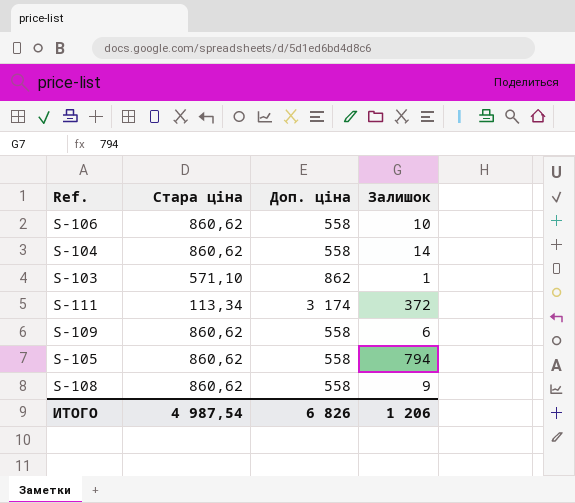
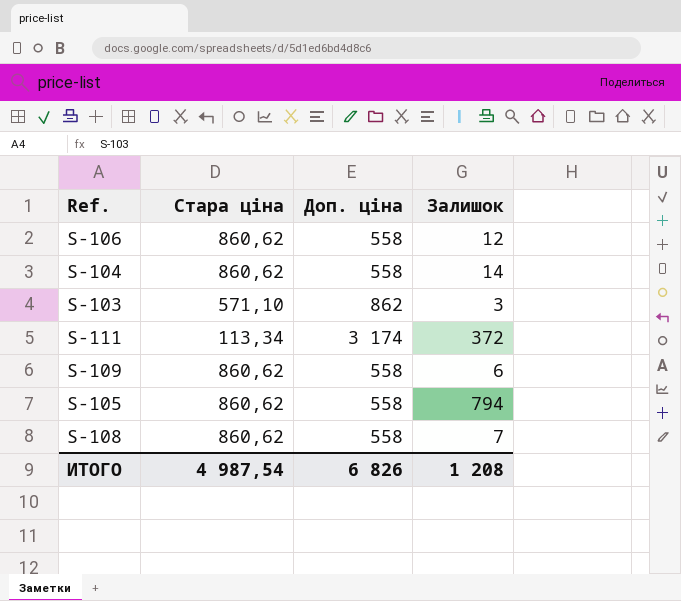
S-106 | Залишок: 10 -> 12
S-103 | Залишок: 1 -> 3
S-108 | Залишок: 9 -> 7
ИТОГО | Залишок: 1 206 -> 1 208

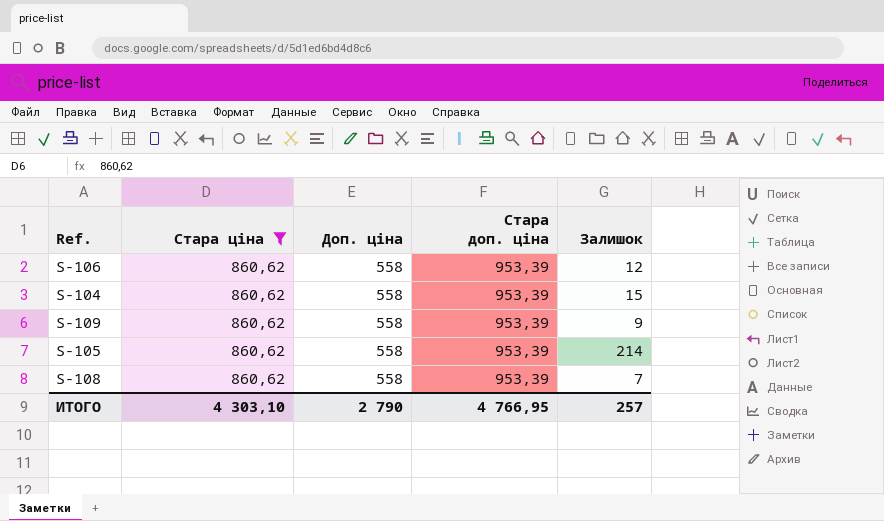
filter: none -> Стара ціна = 860,62
column Стара доп. ціна | position: none -> 4
S-104 | Залишок: 14 -> 15
S-109 | Залишок: 6 -> 9
S-105 | Залишок: 794 -> 214
ИТОГО | Стара ціна: 4 987,54 -> 4 303,10
ИТОГО | Доп. ціна: 6 826 -> 2 790
ИТОГО | Залишок: 1 208 -> 257

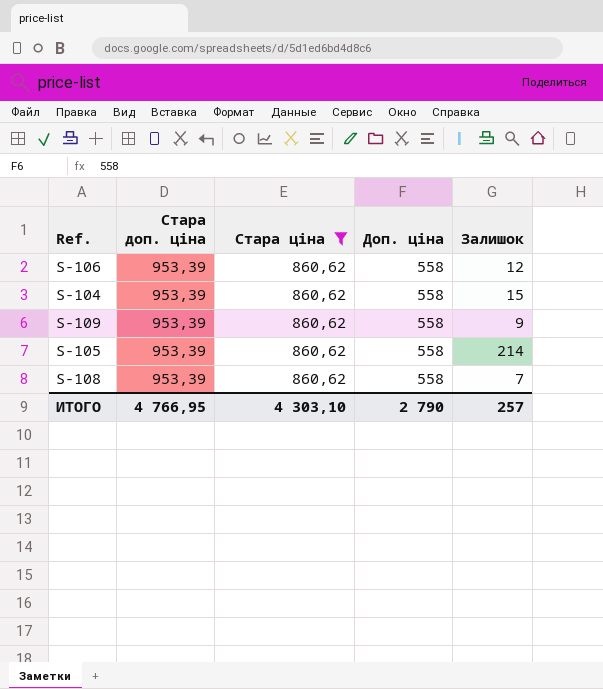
column Стара доп. ціна | position: 4 -> 2

